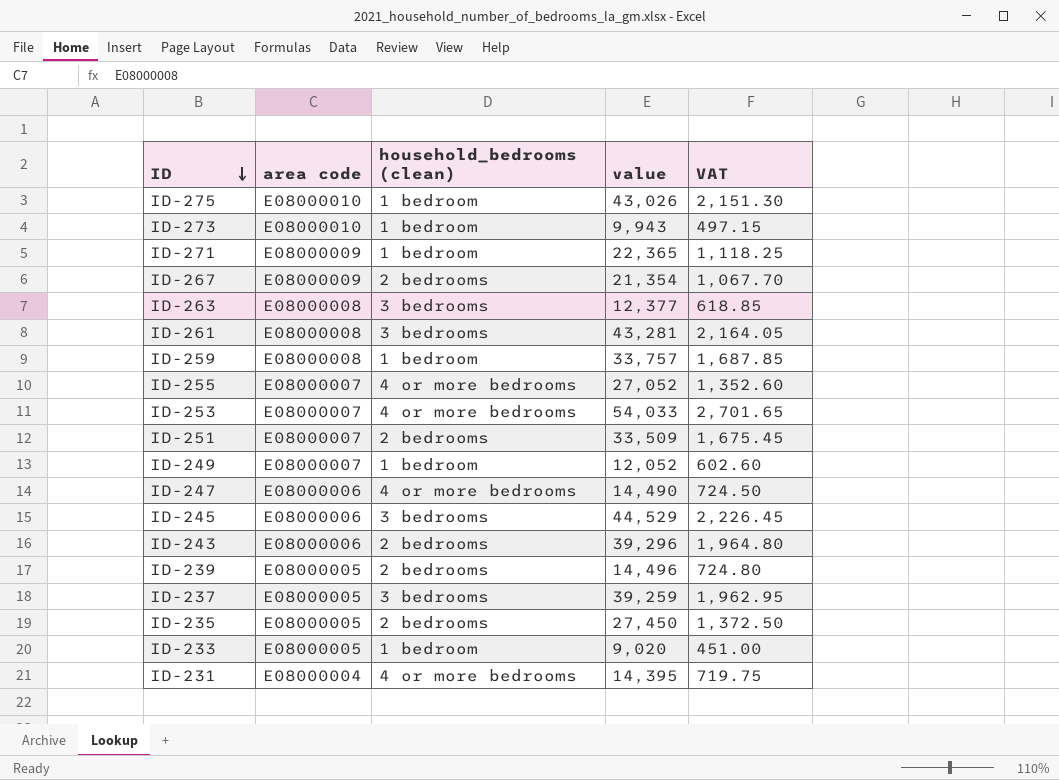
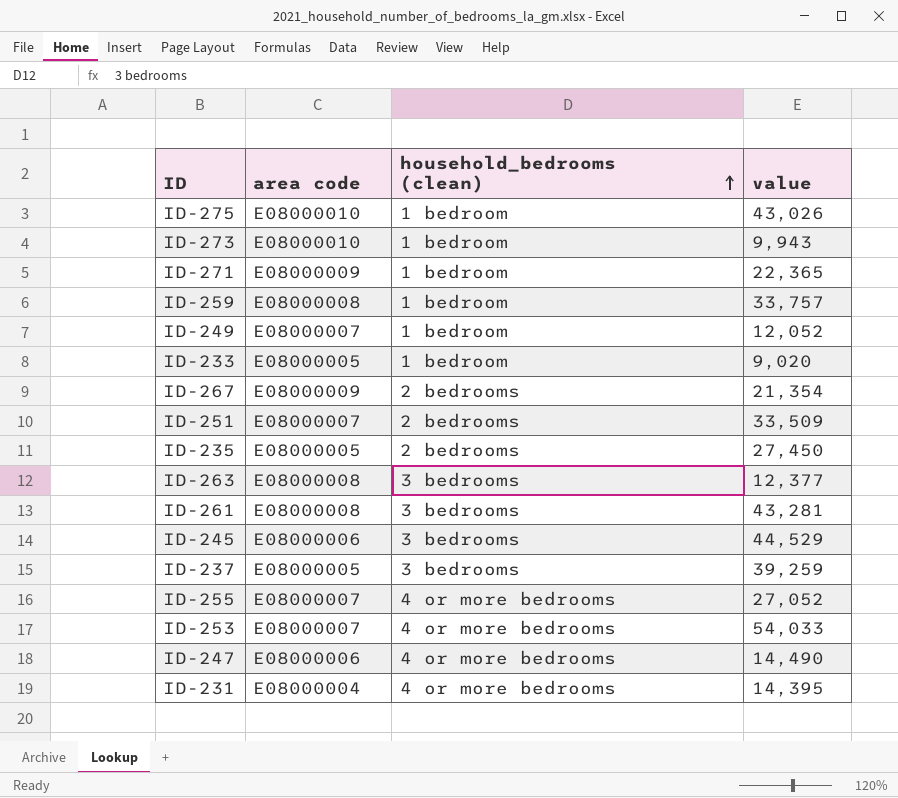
row order: ID descending -> household_bedrooms (clean) ascending
column VAT | formula: [value] * 0.05 -> none
row ID-243: E08000006 | 2 bedrooms | 39,296 | 1,964.80 -> none
row ID-239: E08000005 | 2 bedrooms | 14,496 | 724.80 -> none

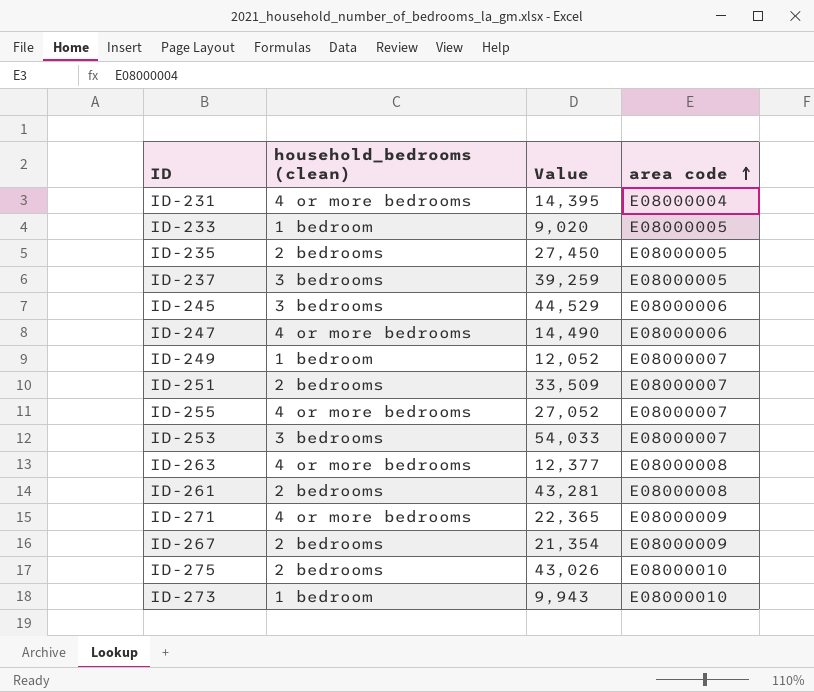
row order: household_bedrooms (clean) ascending -> area code ascending
column name: value -> Value
column area code | position: 2 -> 4
row ID-259: E08000008 | 1 bedroom | 33,757 -> none
ID-253 | household_bedrooms (clean): 4 or more bedrooms -> 3 bedrooms
ID-263 | household_bedrooms (clean): 3 bedrooms -> 4 or more bedrooms
ID-261 | household_bedrooms (clean): 3 bedrooms -> 2 bedrooms
ID-271 | household_bedrooms (clean): 1 bedroom -> 4 or more bedrooms
ID-275 | household_bedrooms (clean): 1 bedroom -> 2 bedrooms

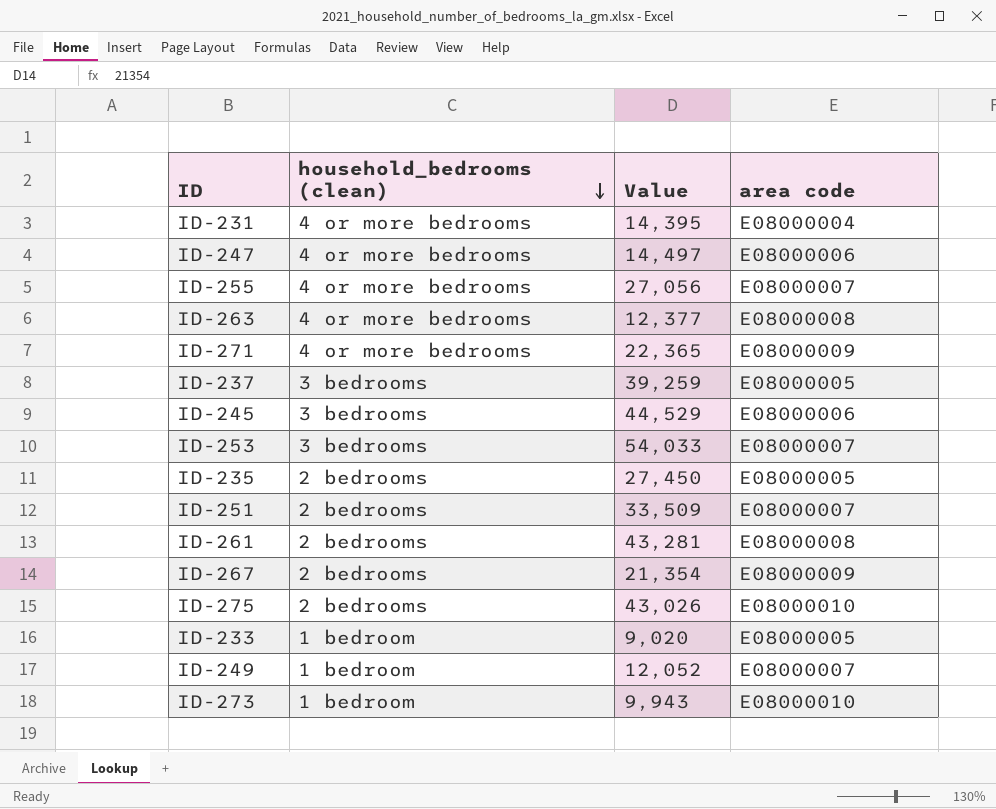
row order: area code ascending -> household_bedrooms (clean) descending
ID-247 | Value: 14,490 -> 14,497
ID-255 | Value: 27,052 -> 27,056

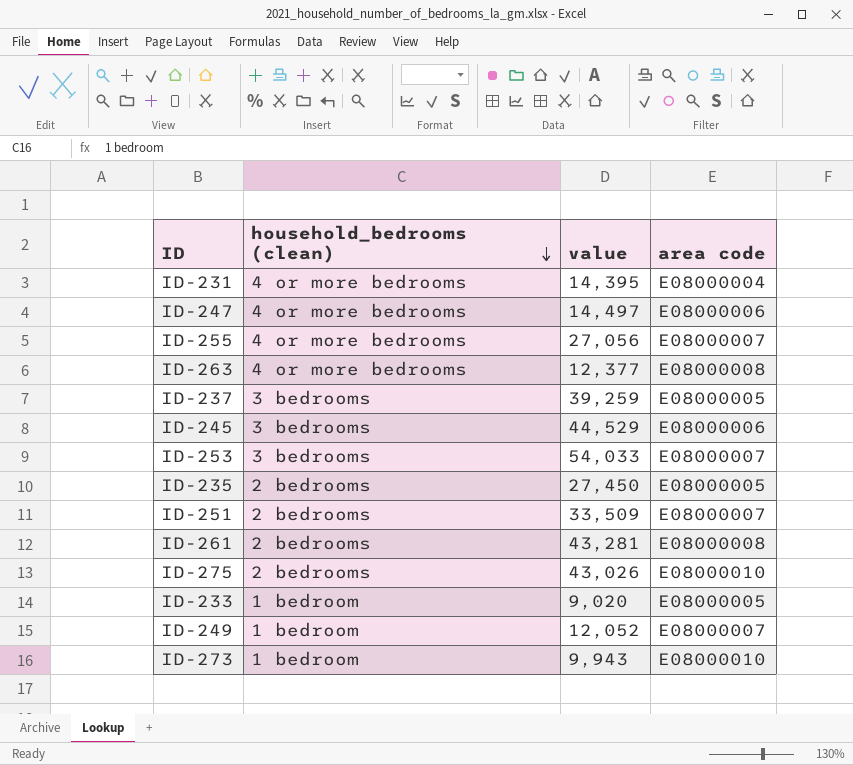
column name: Value -> value
row ID-271: 4 or more bedrooms | 22,365 | E08000009 -> none
row ID-267: 2 bedrooms | 21,354 | E08000009 -> none

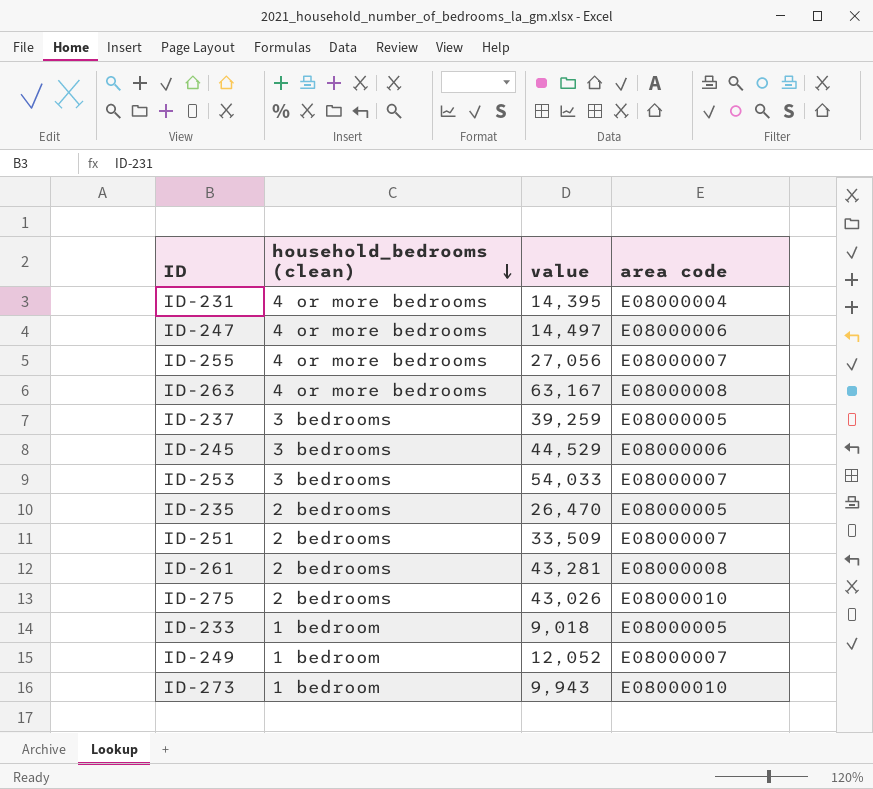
ID-263 | value: 12,377 -> 63,167
ID-235 | value: 27,450 -> 26,470
ID-233 | value: 9,020 -> 9,018

